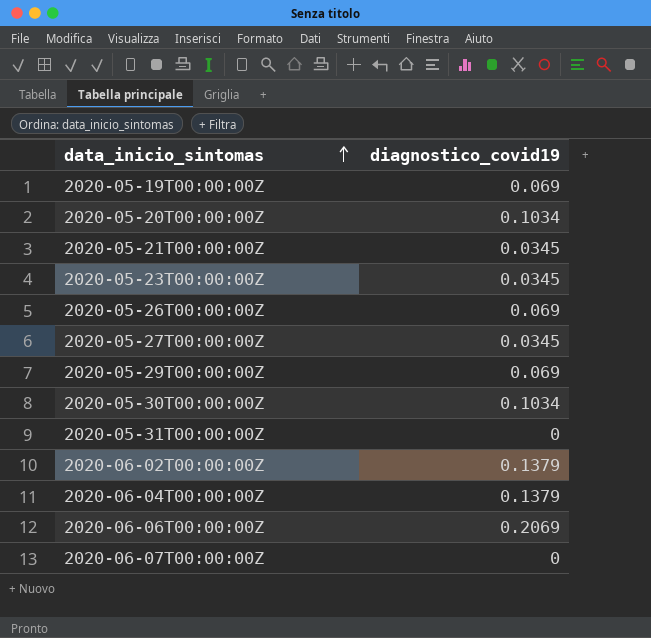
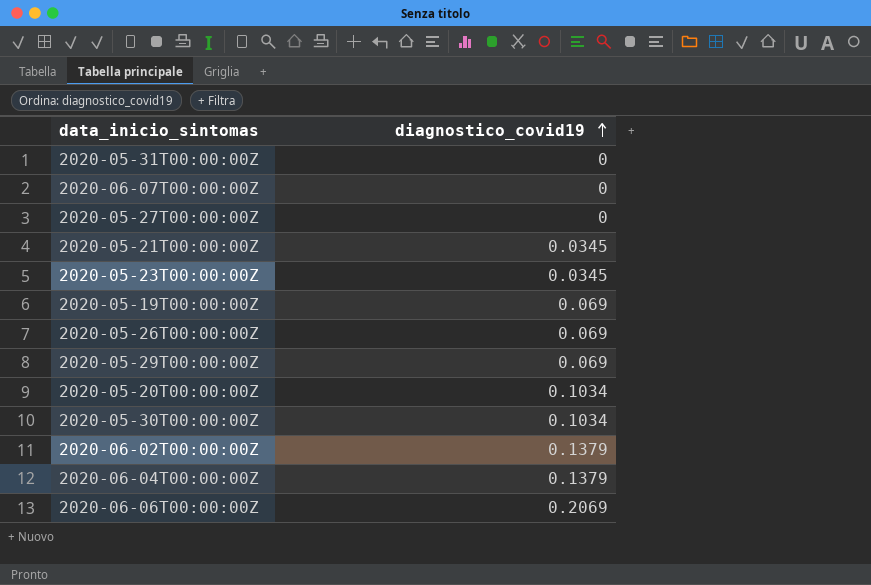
row order: data_inicio_sintomas ascending -> diagnostico_covid19 ascending
2020-05-27T00:00:00Z | diagnostico_covid19: 0.0345 -> 0

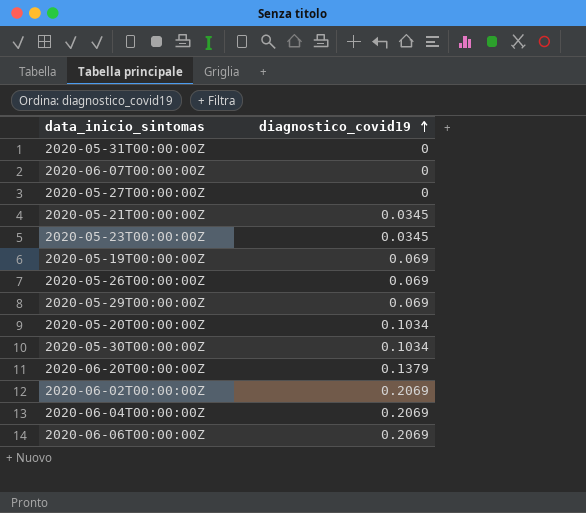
row 2020-06-20T00:00:00Z: none -> 0.1379
2020-06-02T00:00:00Z | diagnostico_covid19: 0.1379 -> 0.2069
2020-06-04T00:00:00Z | diagnostico_covid19: 0.1379 -> 0.2069

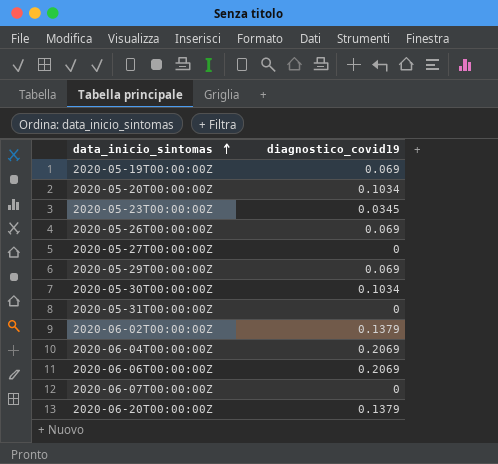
row order: diagnostico_covid19 ascending -> data_inicio_sintomas ascending
row 2020-05-21T00:00:00Z: 0.0345 -> none
2020-06-02T00:00:00Z | diagnostico_covid19: 0.2069 -> 0.1379

